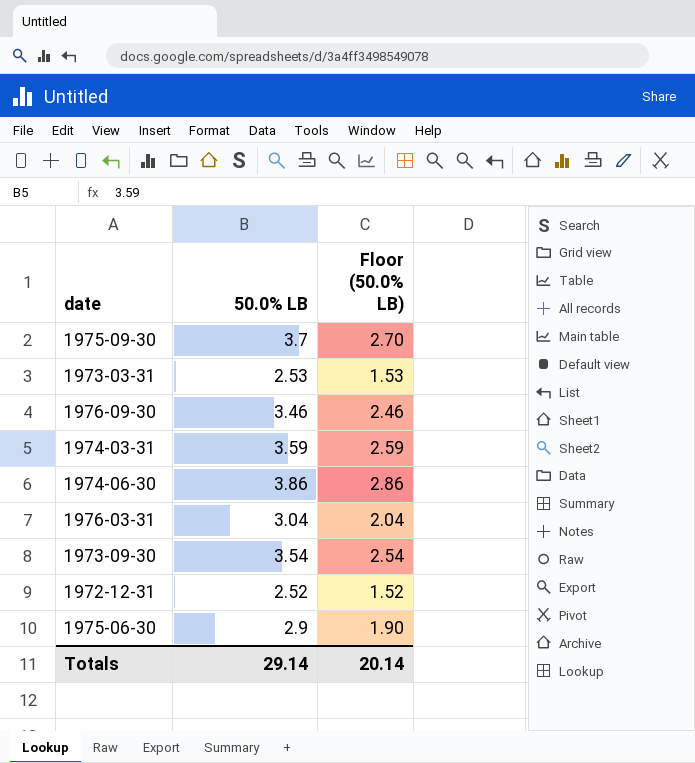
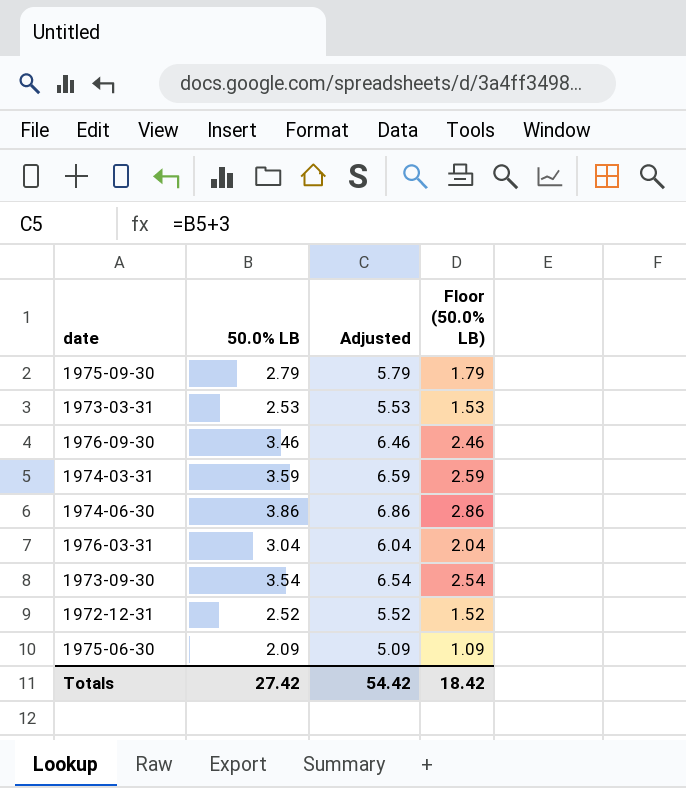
column Adjusted | formula: none -> [50.0% LB] + 3
1975-09-30 | 50.0% LB: 3.7 -> 2.79
1975-09-30 | Floor (50.0% LB): 2.70 -> 1.79
1975-06-30 | 50.0% LB: 2.9 -> 2.09
1975-06-30 | Floor (50.0% LB): 1.90 -> 1.09
Totals | 50.0% LB: 29.14 -> 27.42
Totals | Floor (50.0% LB): 20.14 -> 18.42

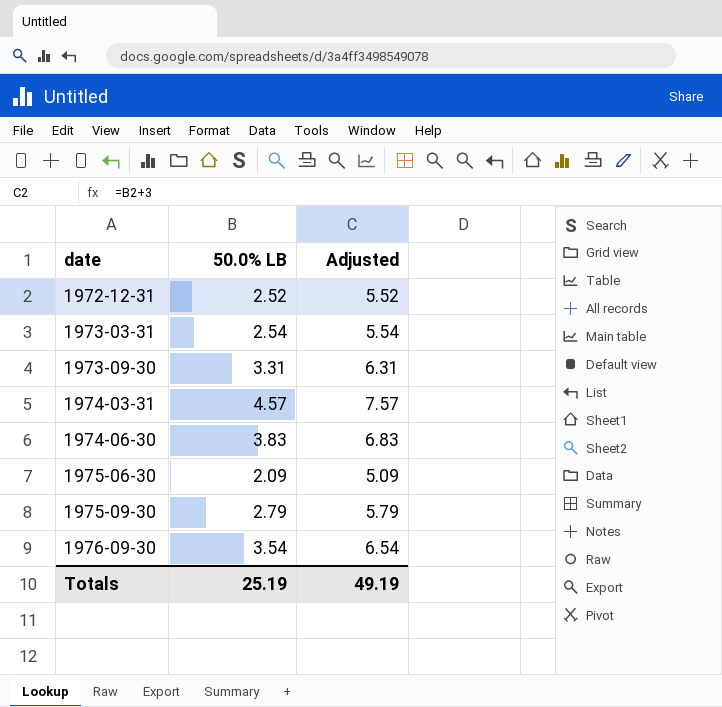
row order: none -> date ascending
column Floor (50.0% LB) | formula: [50.0% LB] - 1 -> none
row 1976-03-31: 3.04 | 6.04 | 2.04 -> none
1973-03-31 | 50.0% LB: 2.53 -> 2.54
1973-03-31 | Adjusted: 5.53 -> 5.54
1973-09-30 | 50.0% LB: 3.54 -> 3.31
1973-09-30 | Adjusted: 6.54 -> 6.31
1974-03-31 | 50.0% LB: 3.59 -> 4.57
1974-03-31 | Adjusted: 6.59 -> 7.57
1974-06-30 | 50.0% LB: 3.86 -> 3.83
1974-06-30 | Adjusted: 6.86 -> 6.83
1976-09-30 | 50.0% LB: 3.46 -> 3.54
1976-09-30 | Adjusted: 6.46 -> 6.54
Totals | 50.0% LB: 27.42 -> 25.19
Totals | Adjusted: 54.42 -> 49.19

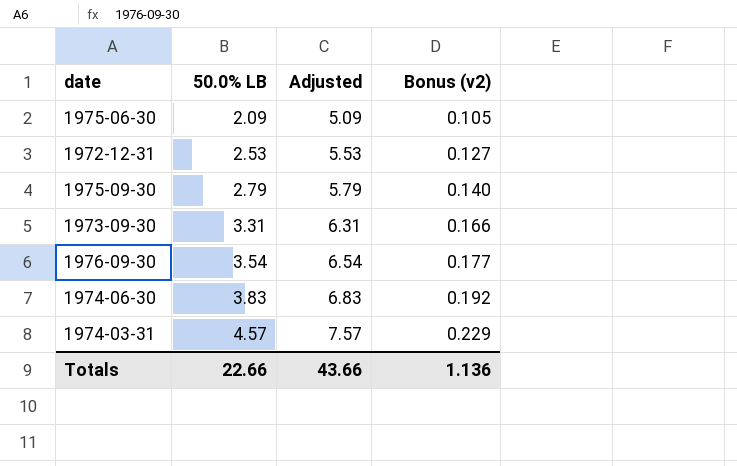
row order: date ascending -> 50.0% LB ascending
column Bonus (v2) | formula: none -> [50.0% LB] * 0.05
row 1973-03-31: 2.54 | 5.54 -> none
1972-12-31 | 50.0% LB: 2.52 -> 2.53
1972-12-31 | Adjusted: 5.52 -> 5.53
Totals | 50.0% LB: 25.19 -> 22.66
Totals | Adjusted: 49.19 -> 43.66

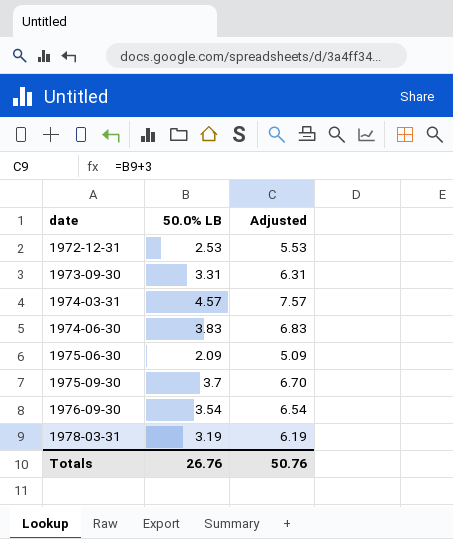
row order: 50.0% LB ascending -> date ascending
column Bonus (v2) | formula: [50.0% LB] * 0.05 -> none
1975-09-30 | 50.0% LB: 2.79 -> 3.7
1975-09-30 | Adjusted: 5.79 -> 6.70
row 1978-03-31: none -> 3.19 | 6.19
Totals | 50.0% LB: 22.66 -> 26.76
Totals | Adjusted: 43.66 -> 50.76

